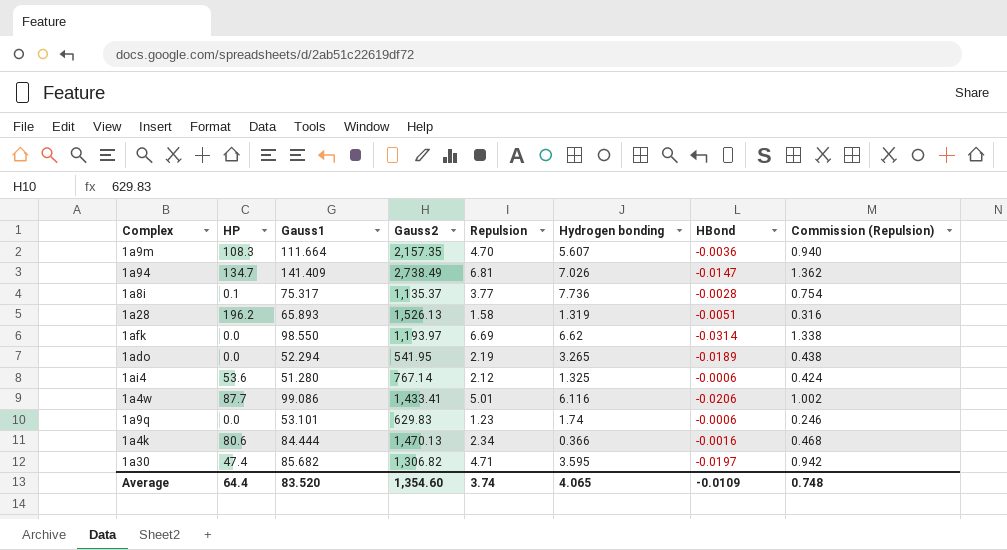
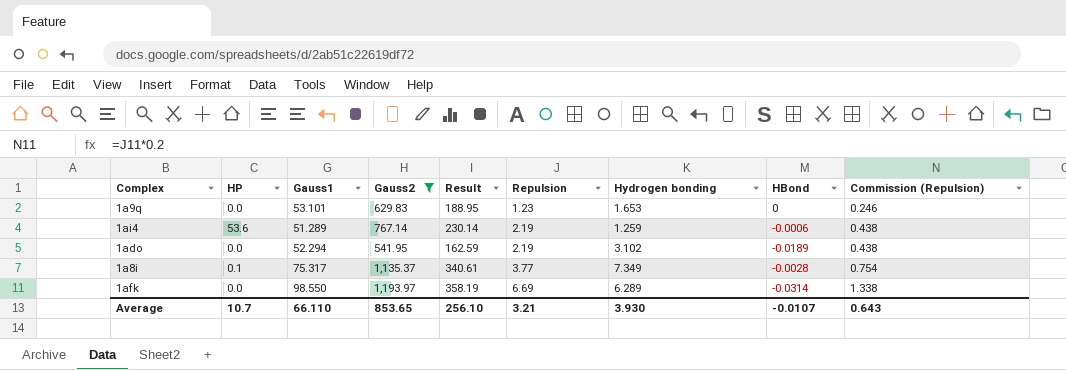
filter: none -> Gauss2 <= 1,193.97
row order: none -> Repulsion ascending
column Result | formula: none -> [Gauss2] * 0.3
1a9q | Hydrogen bonding: 1.74 -> 1.653
1a9q | HBond: -0.0006 -> 0
1ai4 | Gauss1: 51.280 -> 51.289
1ai4 | Repulsion: 2.12 -> 2.19
1ai4 | Hydrogen bonding: 1.325 -> 1.259
1ai4 | Commission (Repulsion): 0.424 -> 0.438
1ado | Hydrogen bonding: 3.265 -> 3.102
1a8i | Hydrogen bonding: 7.736 -> 7.349
1afk | Hydrogen bonding: 6.62 -> 6.289
Average | HP: 64.4 -> 10.7
Average | Gauss1: 83.520 -> 66.110
Average | Gauss2: 1,354.60 -> 853.65
Average | Repulsion: 3.74 -> 3.21
Average | Hydrogen bonding: 4.065 -> 3.930
Average | HBond: -0.0109 -> -0.0107
Average | Commission (Repulsion): 0.748 -> 0.643

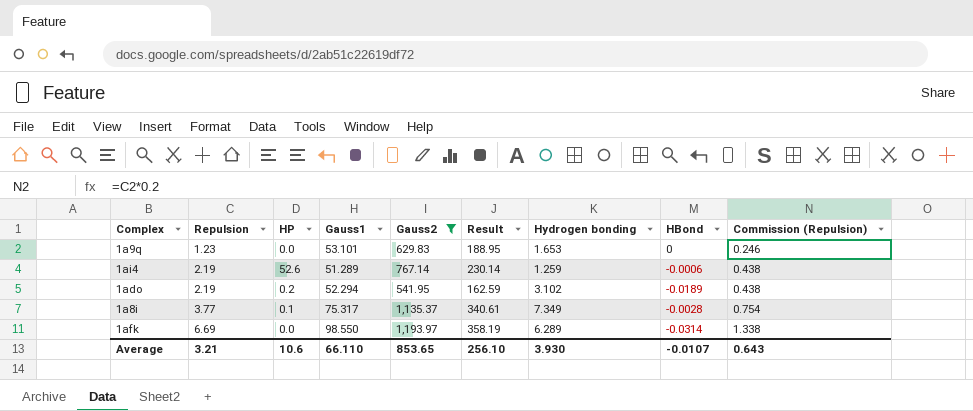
column Repulsion | position: 6 -> 2
1ai4 | HP: 53.6 -> 52.6
1ado | HP: 0.0 -> 0.2
Average | HP: 10.7 -> 10.6

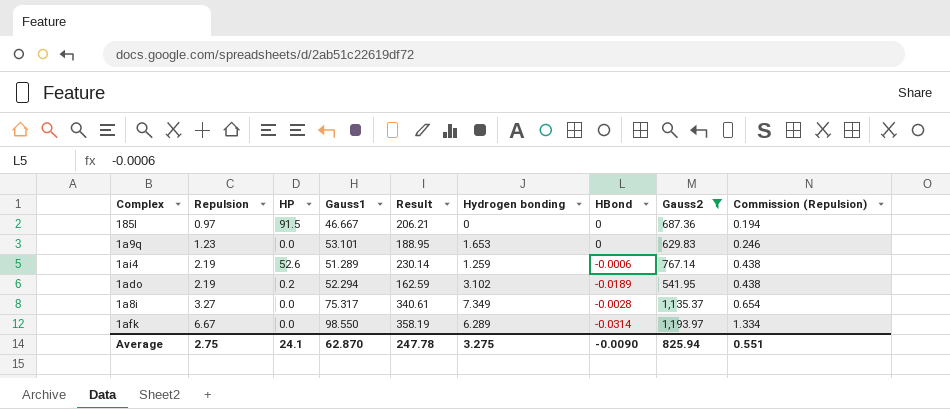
column Gauss2 | position: 5 -> 8
row 185l: none -> 0.97 | 91.5 | 46.667 | 206.21 | 0 | 0 | 687.36 | 0.194
1a8i | Repulsion: 3.77 -> 3.27
1a8i | HP: 0.1 -> 0.0
1a8i | Commission (Repulsion): 0.754 -> 0.654
1afk | Repulsion: 6.69 -> 6.67
1afk | Commission (Repulsion): 1.338 -> 1.334
Average | Repulsion: 3.21 -> 2.75
Average | HP: 10.6 -> 24.1
Average | Gauss1: 66.110 -> 62.870
Average | Result: 256.10 -> 247.78
Average | Hydrogen bonding: 3.930 -> 3.275
Average | HBond: -0.0107 -> -0.0090
Average | Gauss2: 853.65 -> 825.94
Average | Commission (Repulsion): 0.643 -> 0.551

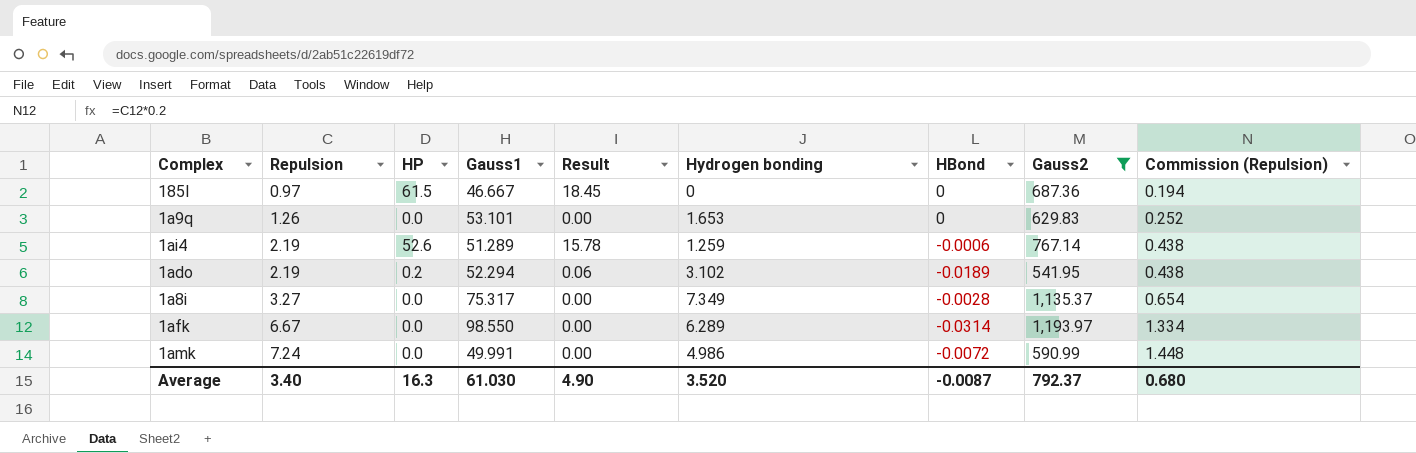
column Result | formula: [Gauss2] * 0.3 -> [HP] * 0.3
185l | HP: 91.5 -> 61.5
1a9q | Repulsion: 1.23 -> 1.26
1a9q | Commission (Repulsion): 0.246 -> 0.252
row 1amk: none -> 7.24 | 0.0 | 49.991 | 0.00 | 4.986 | -0.0072 | 590.99 | 1.448
Average | Repulsion: 2.75 -> 3.40
Average | HP: 24.1 -> 16.3
Average | Gauss1: 62.870 -> 61.030
Average | Result: 247.78 -> 4.90
Average | Hydrogen bonding: 3.275 -> 3.520
Average | HBond: -0.0090 -> -0.0087
Average | Gauss2: 825.94 -> 792.37
Average | Commission (Repulsion): 0.551 -> 0.680

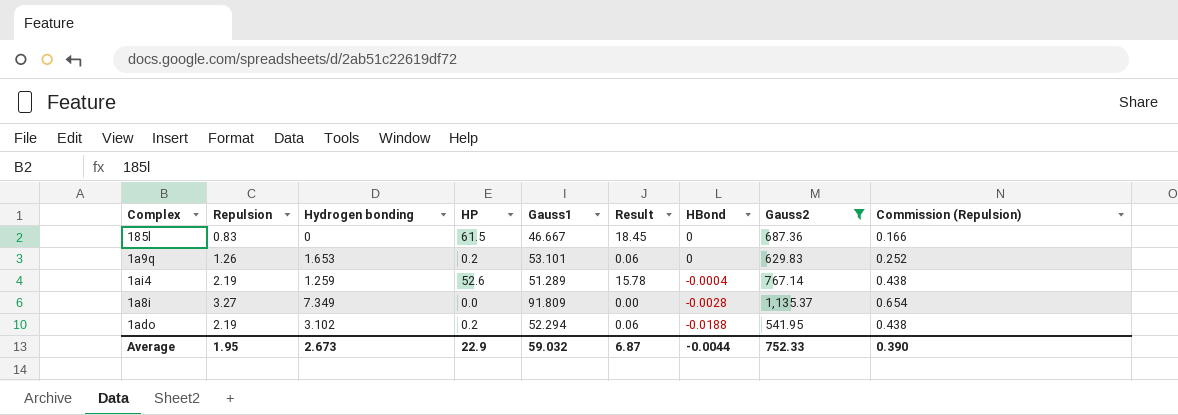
row order: Repulsion ascending -> HBond descending
column Hydrogen bonding | position: 6 -> 3
row 1afk: 6.67 | 0.0 | 98.550 | 0.00 | 6.289 | -0.0314 | 1,193.97 | 1.334 -> none
row 1amk: 7.24 | 0.0 | 49.991 | 0.00 | 4.986 | -0.0072 | 590.99 | 1.448 -> none
185l | Repulsion: 0.97 -> 0.83
185l | Commission (Repulsion): 0.194 -> 0.166
1a9q | HP: 0.0 -> 0.2
1a9q | Result: 0.00 -> 0.06
1ai4 | HBond: -0.0006 -> -0.0004
1a8i | Gauss1: 75.317 -> 91.809
1ado | HBond: -0.0189 -> -0.0188
Average | Repulsion: 3.40 -> 1.95
Average | Hydrogen bonding: 3.520 -> 2.673
Average | HP: 16.3 -> 22.9
Average | Gauss1: 61.030 -> 59.032
Average | Result: 4.90 -> 6.87
Average | HBond: -0.0087 -> -0.0044
Average | Gauss2: 792.37 -> 752.33
Average | Commission (Repulsion): 0.680 -> 0.390

